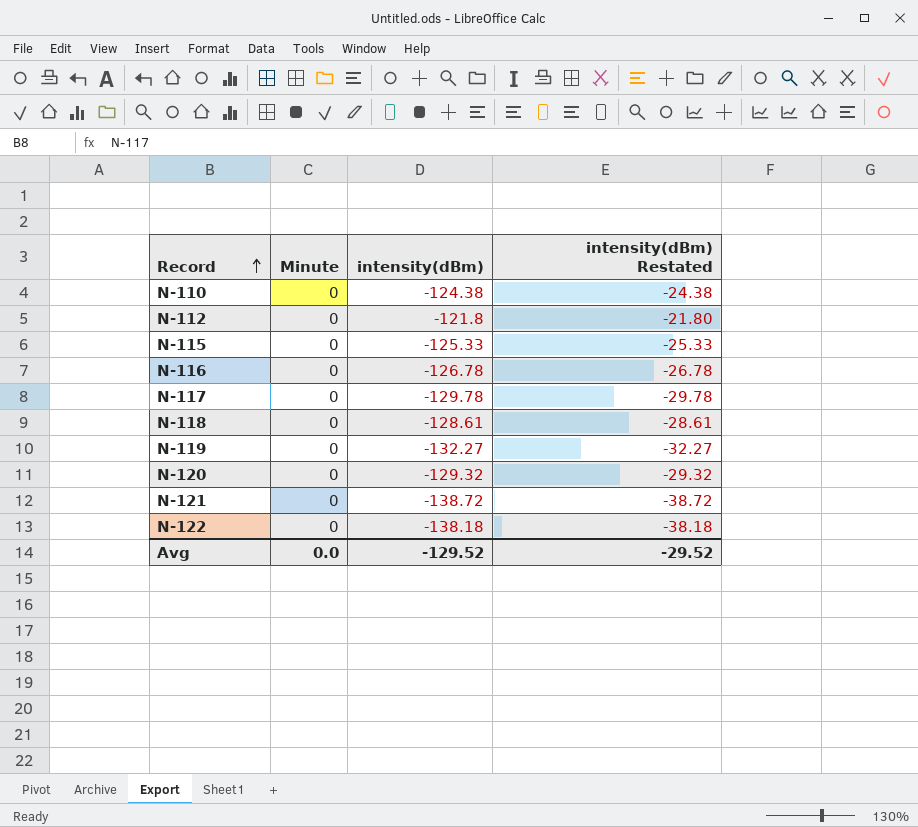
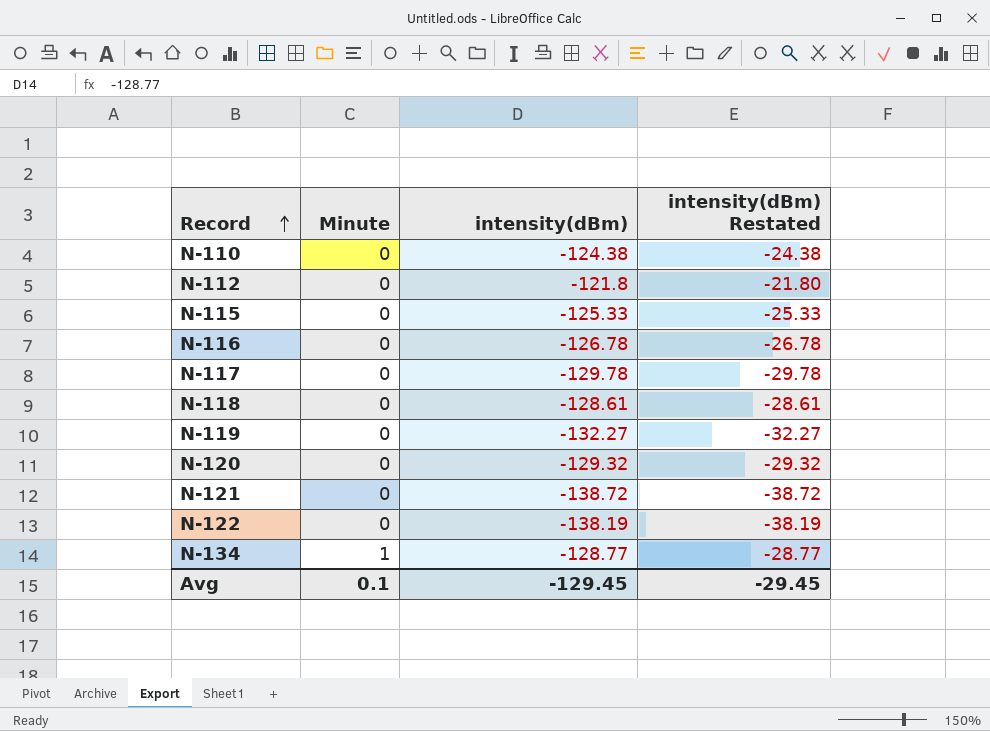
N-122 | intensity(dBm): -138.18 -> -138.19
N-122 | intensity(dBm) Restated: -38.18 -> -38.19
row N-134: none -> 1 | -128.77 | -28.77
Avg | Minute: 0.0 -> 0.1
Avg | intensity(dBm): -129.52 -> -129.45
Avg | intensity(dBm) Restated: -29.52 -> -29.45

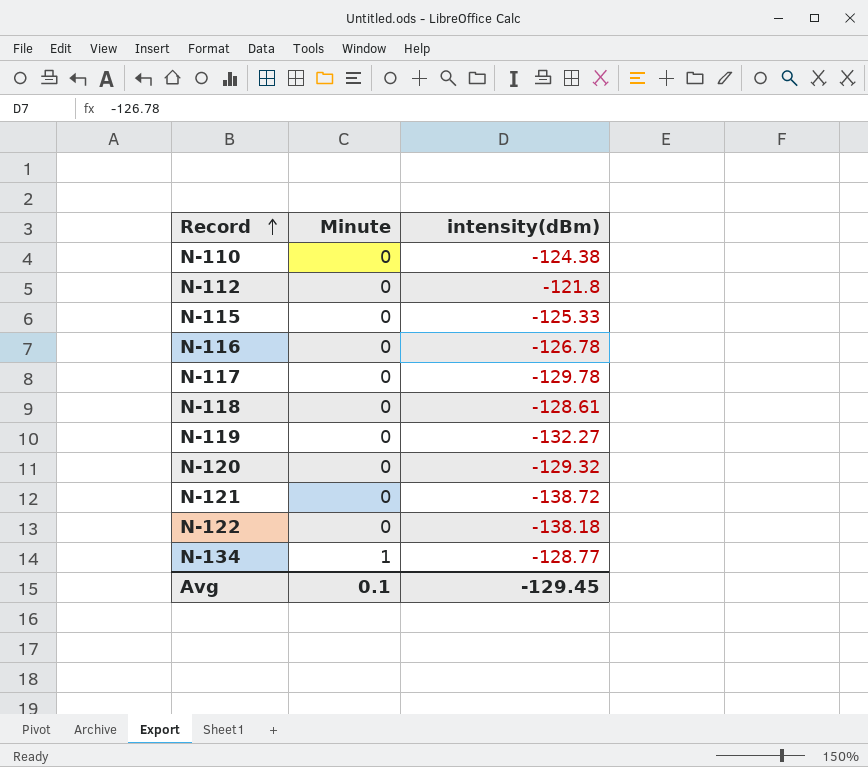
column intensity(dBm) Restated | formula: [intensity(dBm)] + 100 -> none
N-122 | intensity(dBm): -138.19 -> -138.18

